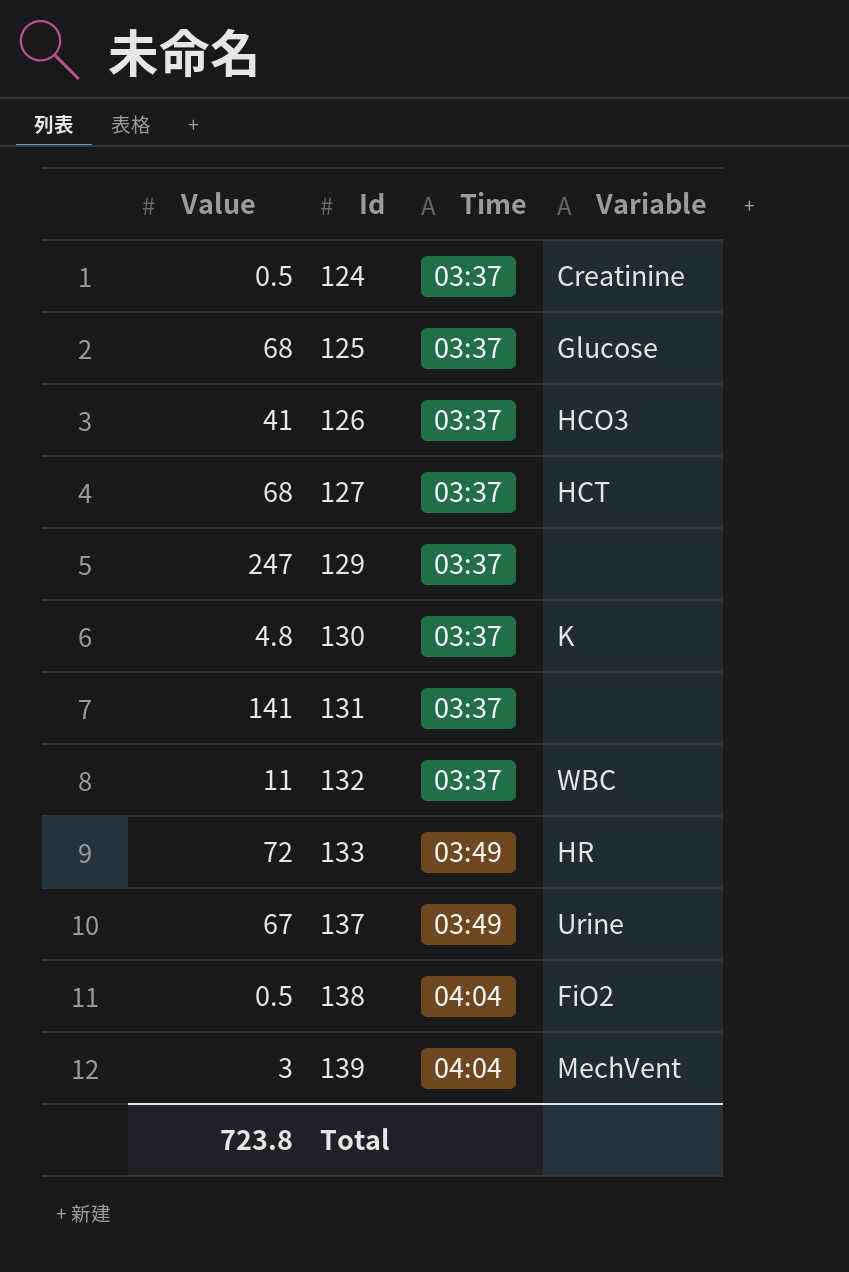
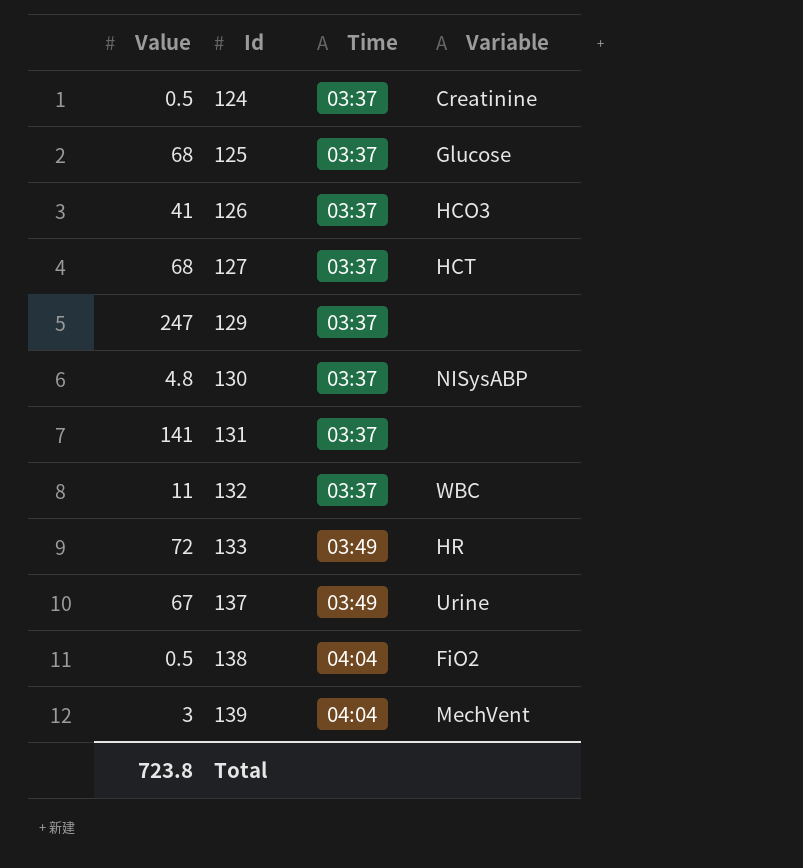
130 | Variable: K -> NISysABP

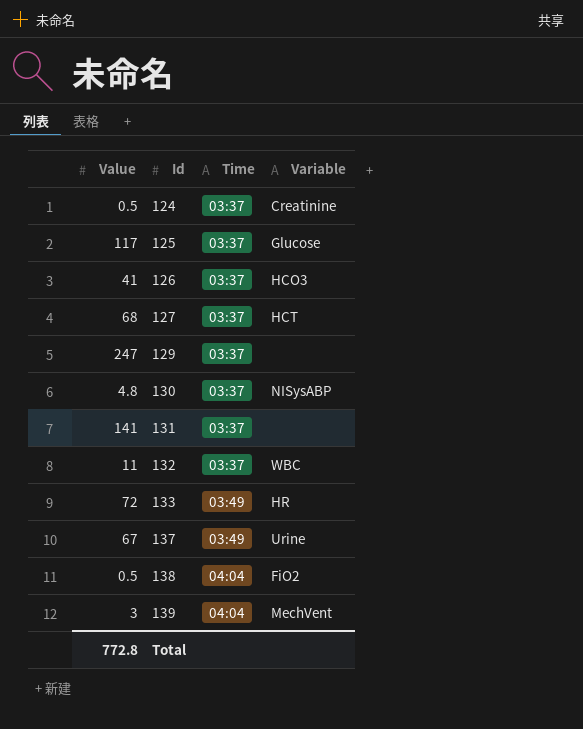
125 | Value: 68 -> 117
Total | Value: 723.8 -> 772.8

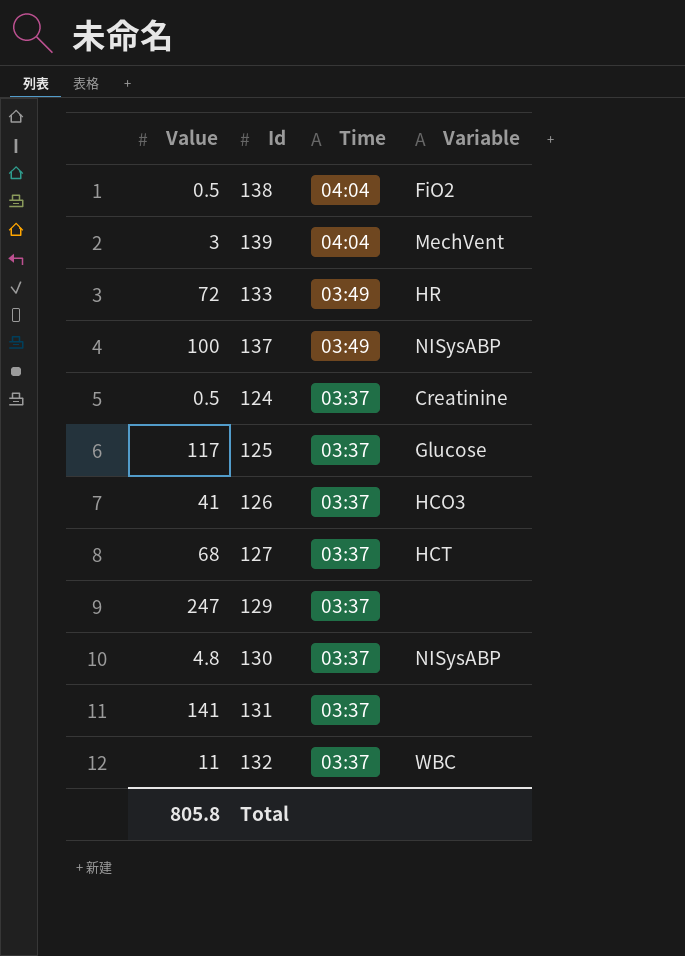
row order: Id ascending -> Time descending
137 | Value: 67 -> 100
137 | Variable: Urine -> NISysABP
Total | Value: 772.8 -> 805.8

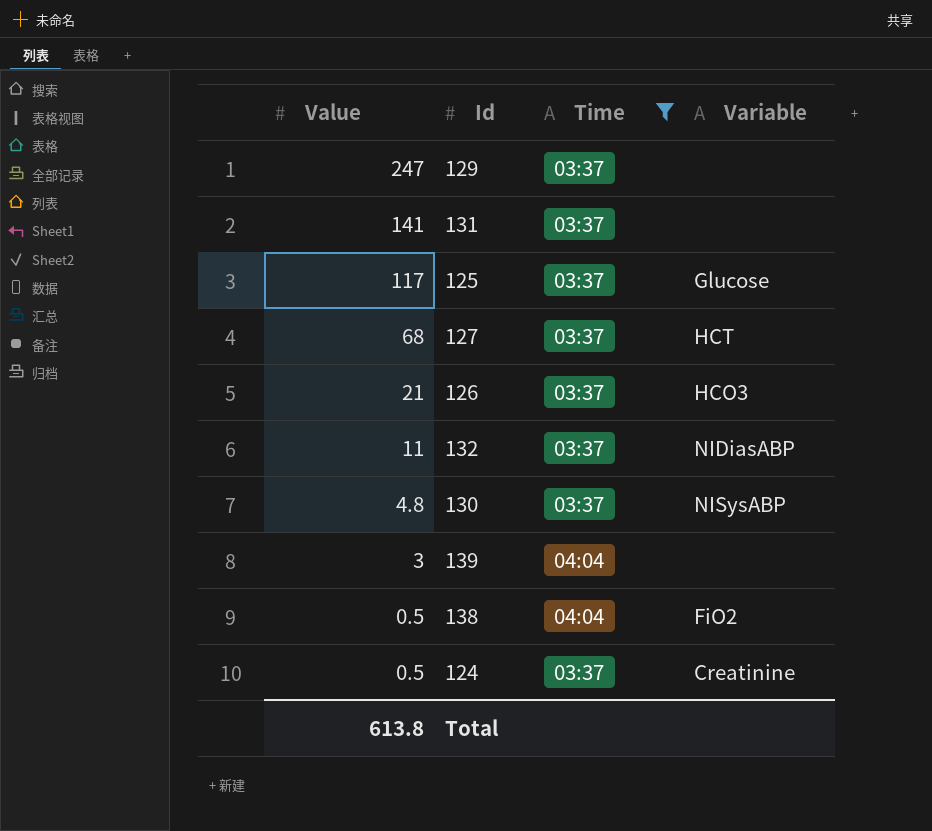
filter: none -> Time != 03:49
row order: Time descending -> Value descending
126 | Value: 41 -> 21
132 | Variable: WBC -> NIDiasABP
139 | Variable: MechVent -> none
Total | Value: 805.8 -> 613.8

